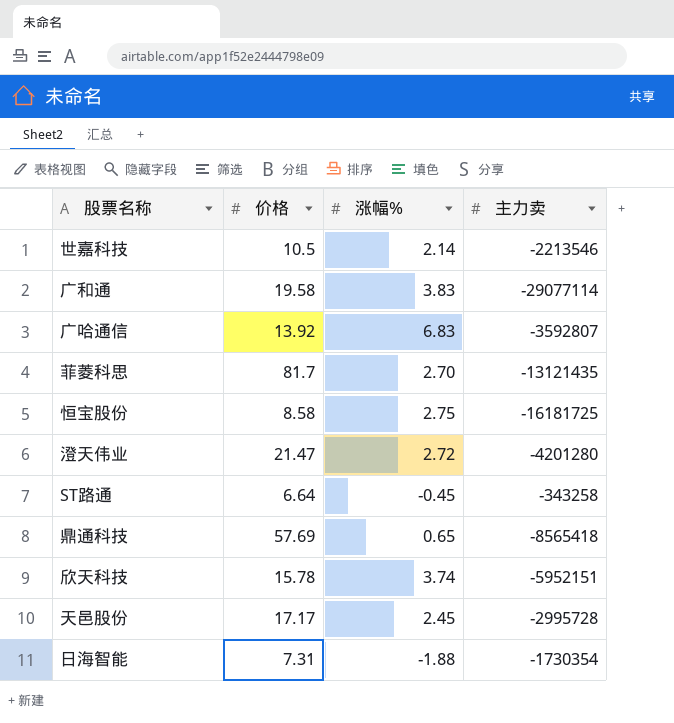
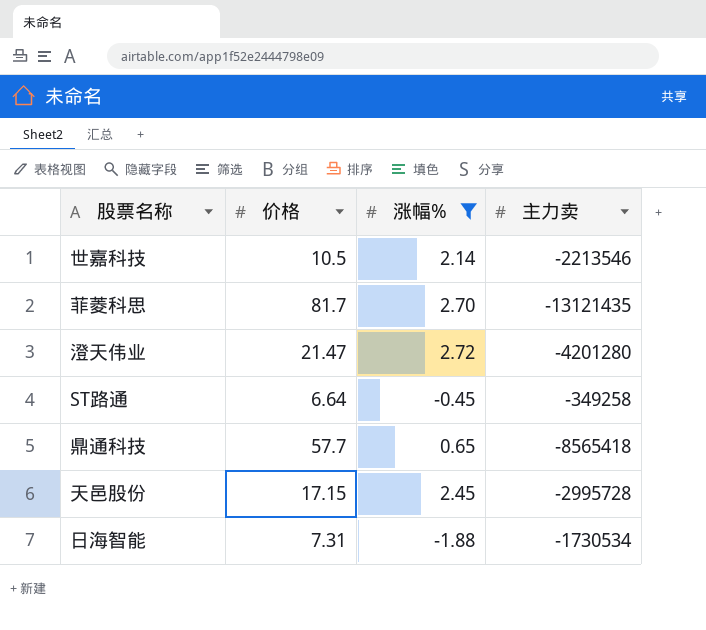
filter: none -> 涨幅% <= 2.72
ST路通 | 主力卖: -343258 -> -349258
鼎通科技 | 价格: 57.69 -> 57.7
天邑股份 | 价格: 17.17 -> 17.15
日海智能 | 主力卖: -1730354 -> -1730534

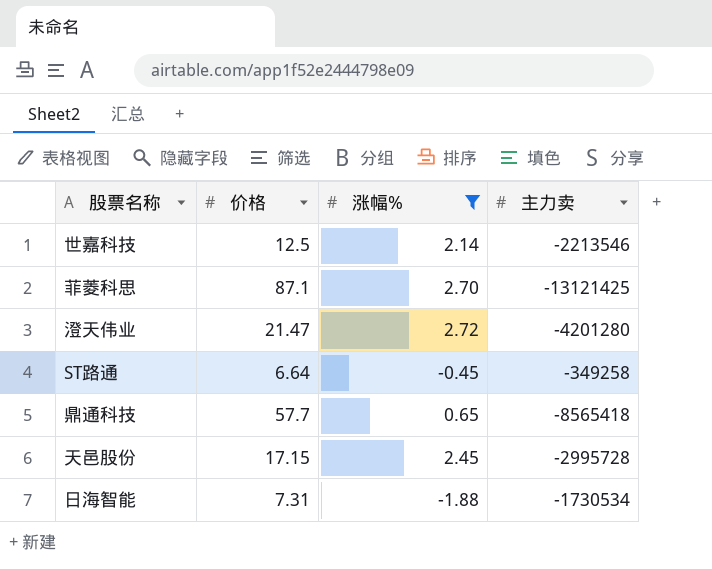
世嘉科技 | 价格: 10.5 -> 12.5
菲菱科思 | 价格: 81.7 -> 87.1
菲菱科思 | 主力卖: -13121435 -> -13121425

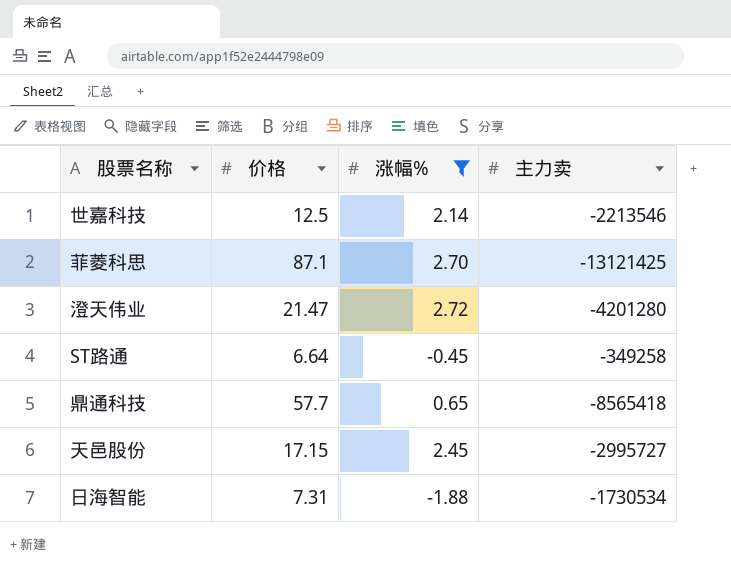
天邑股份 | 主力卖: -2995728 -> -2995727

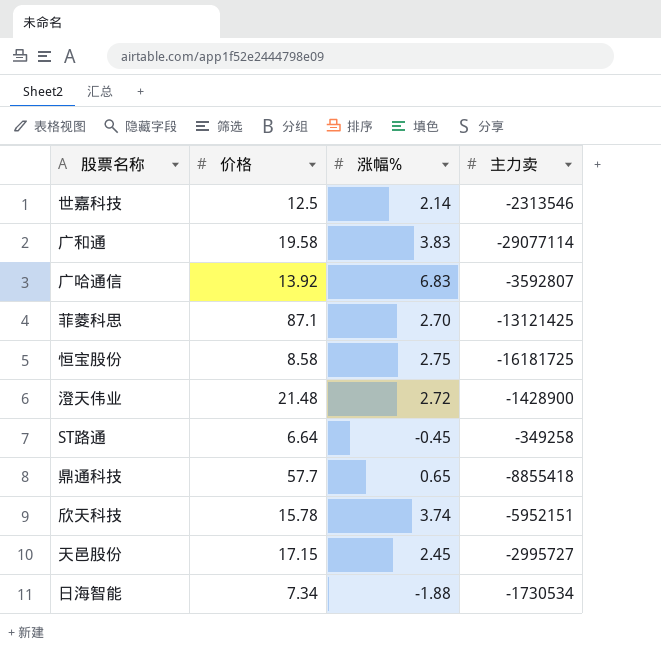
filter: 涨幅% <= 2.72 -> none
世嘉科技 | 主力卖: -2213546 -> -2313546
澄天伟业 | 价格: 21.47 -> 21.48
澄天伟业 | 主力卖: -4201280 -> -1428900
鼎通科技 | 主力卖: -8565418 -> -8855418
日海智能 | 价格: 7.31 -> 7.34

